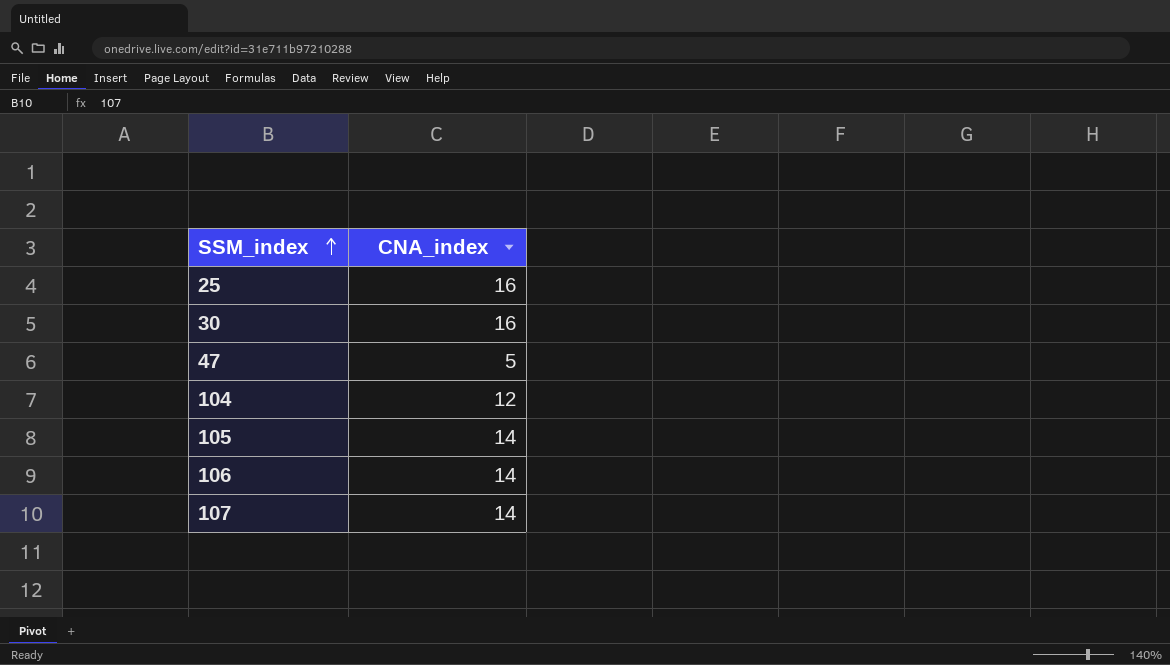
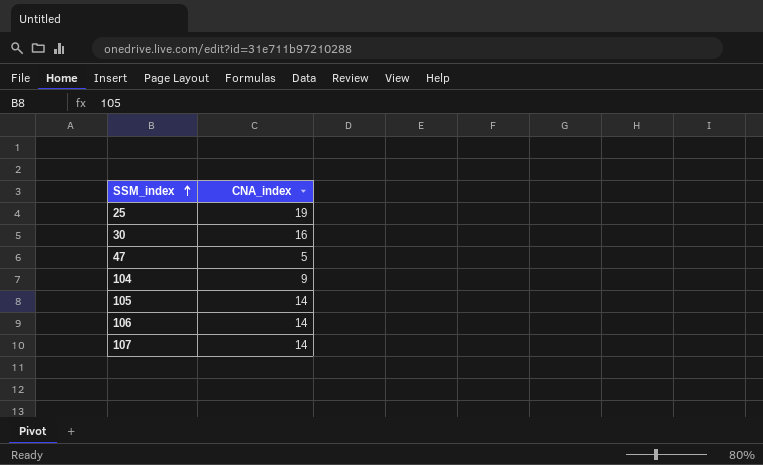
25 | CNA_index: 16 -> 19
104 | CNA_index: 12 -> 9

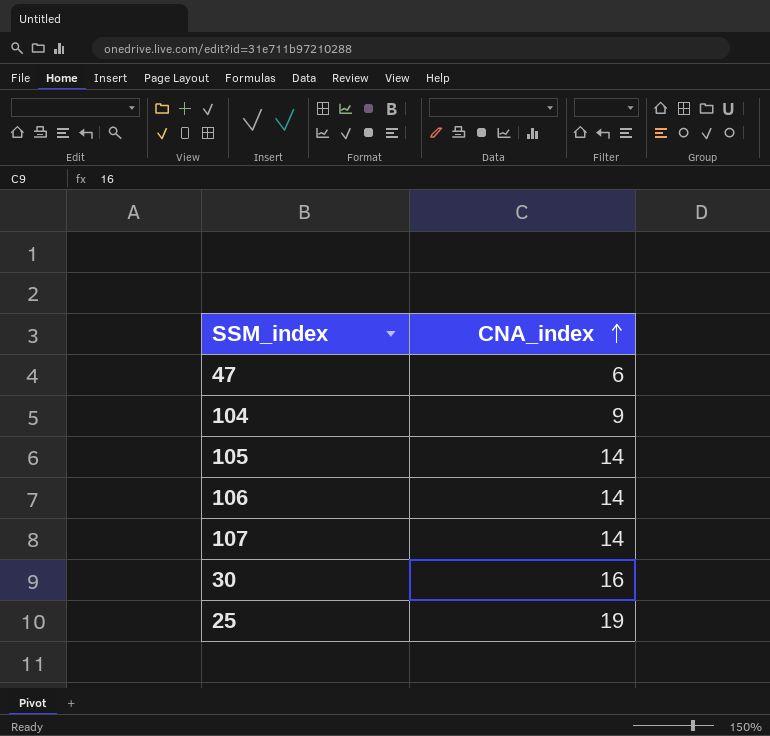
row order: SSM_index ascending -> CNA_index ascending
47 | CNA_index: 5 -> 6

